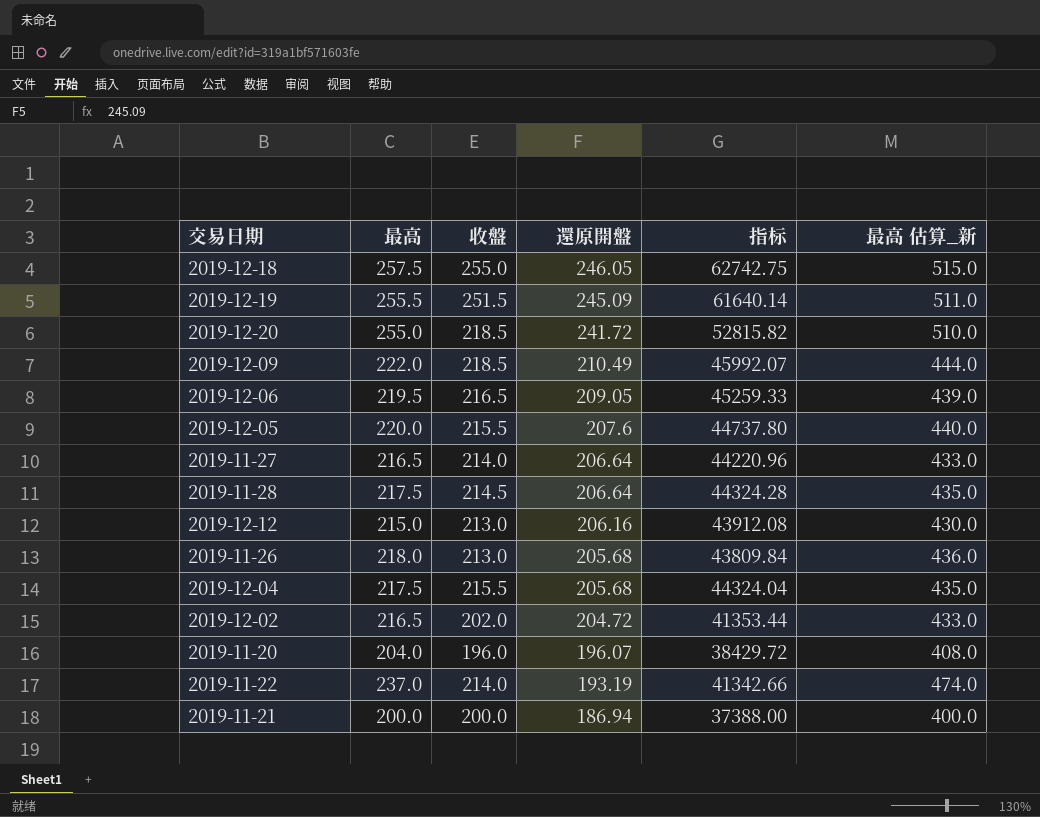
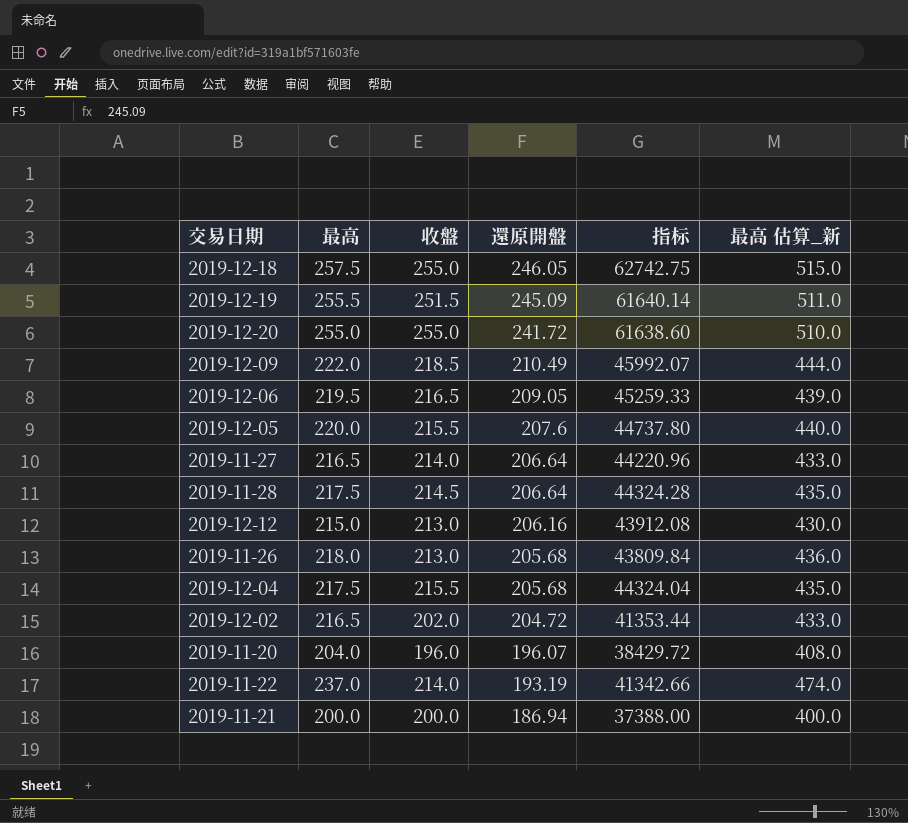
2019-12-20 | 收盤: 218.5 -> 255.0
2019-12-20 | 指标: 52815.82 -> 61638.60

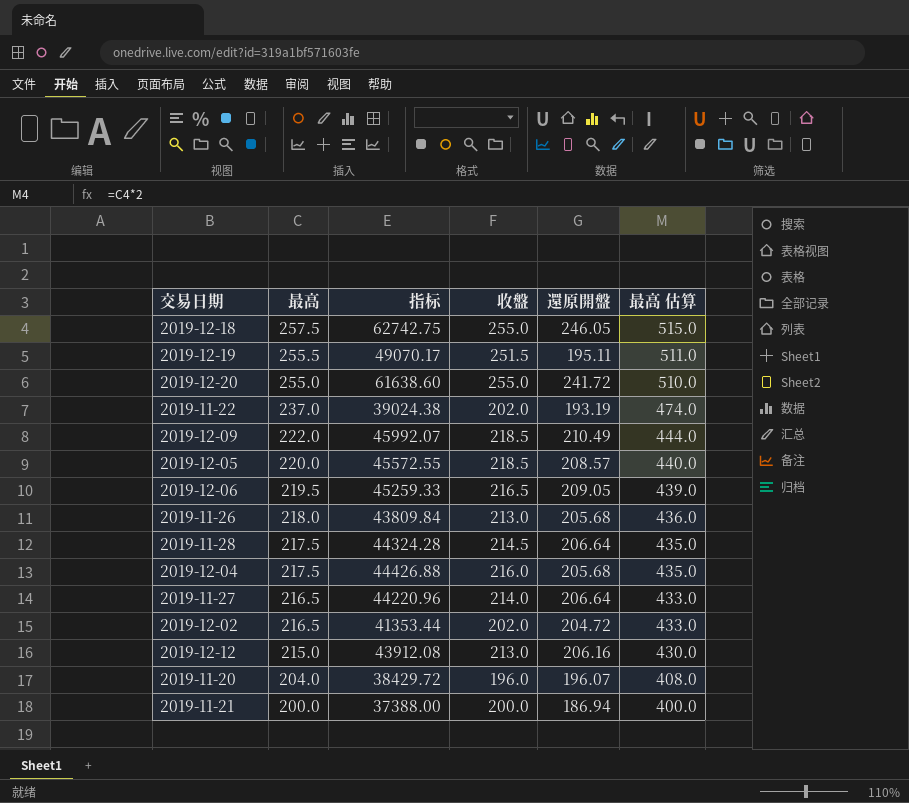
row order: 還原開盤 descending -> 最高 descending
column 指标 | position: 5 -> 3
column name: 最高 估算_新 -> 最高 估算
2019-12-19 | 指标: 61640.14 -> 49070.17
2019-12-19 | 還原開盤: 245.09 -> 195.11
2019-11-22 | 指标: 41342.66 -> 39024.38
2019-11-22 | 收盤: 214.0 -> 202.0
2019-12-05 | 指标: 44737.80 -> 45572.55
2019-12-05 | 收盤: 215.5 -> 218.5
2019-12-05 | 還原開盤: 207.6 -> 208.57
2019-12-04 | 指标: 44324.04 -> 44426.88
2019-12-04 | 收盤: 215.5 -> 216.0

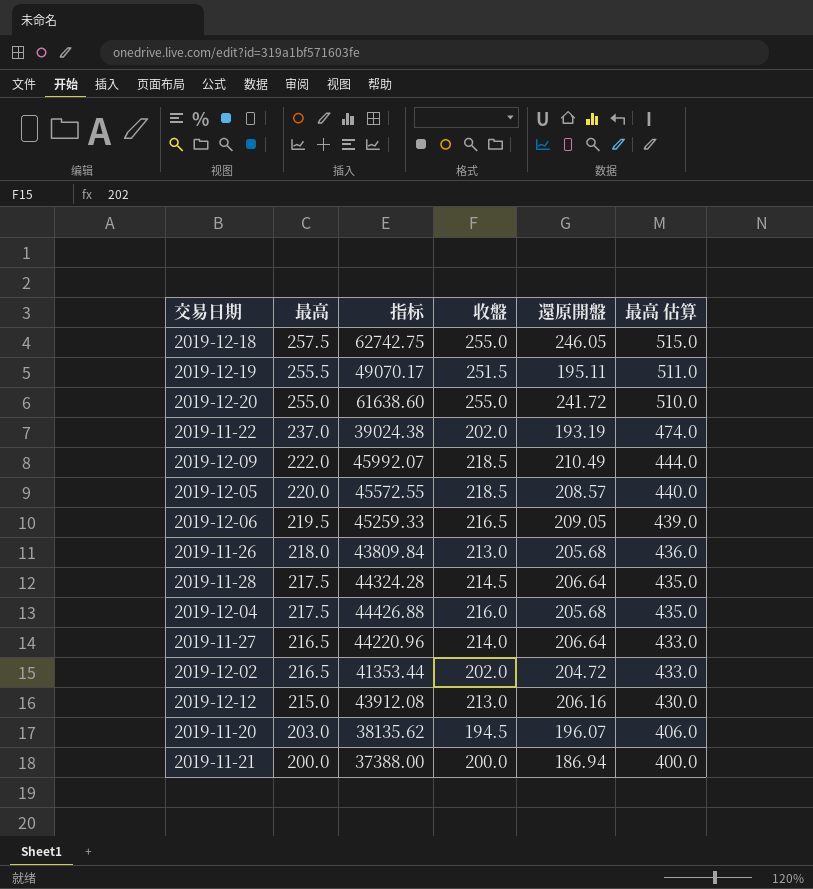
2019-11-20 | 最高: 204.0 -> 203.0
2019-11-20 | 指标: 38429.72 -> 38135.62
2019-11-20 | 收盤: 196.0 -> 194.5
2019-11-20 | 最高 估算: 408.0 -> 406.0

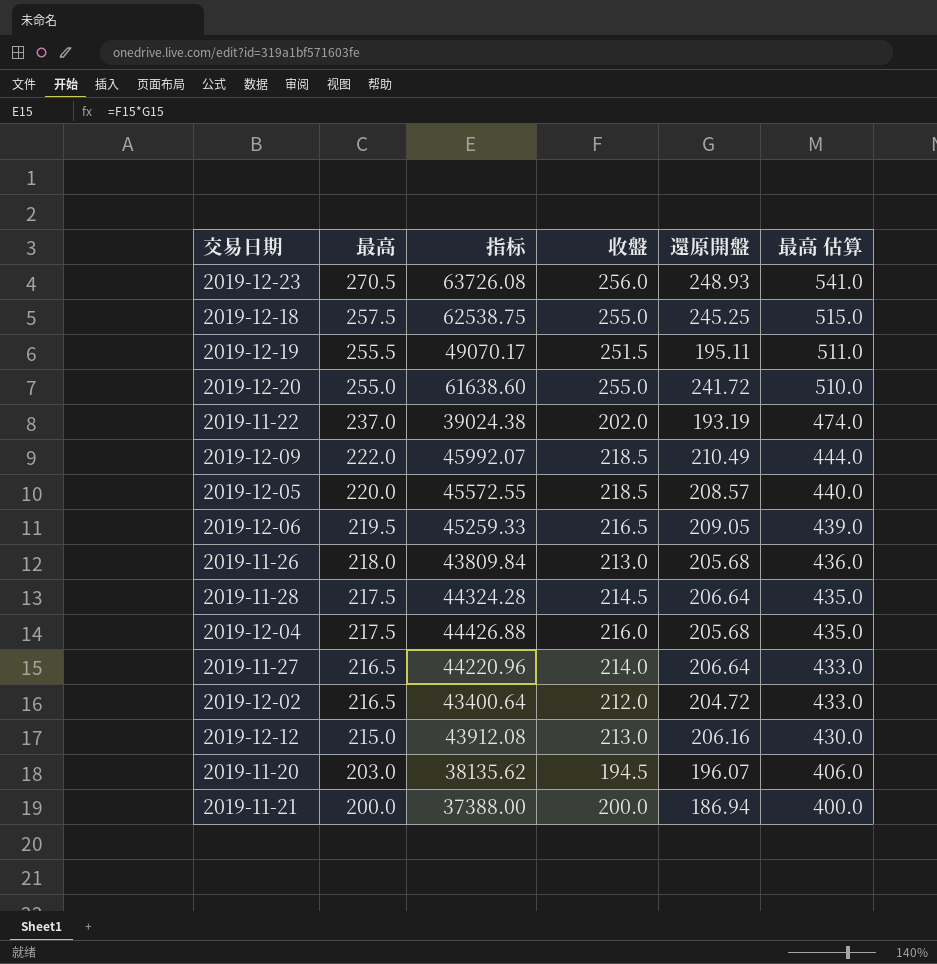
row 2019-12-23: none -> 270.5 | 63726.08 | 256.0 | 248.93 | 541.0
2019-12-18 | 指标: 62742.75 -> 62538.75
2019-12-18 | 還原開盤: 246.05 -> 245.25
2019-12-02 | 指标: 41353.44 -> 43400.64
2019-12-02 | 收盤: 202.0 -> 212.0

